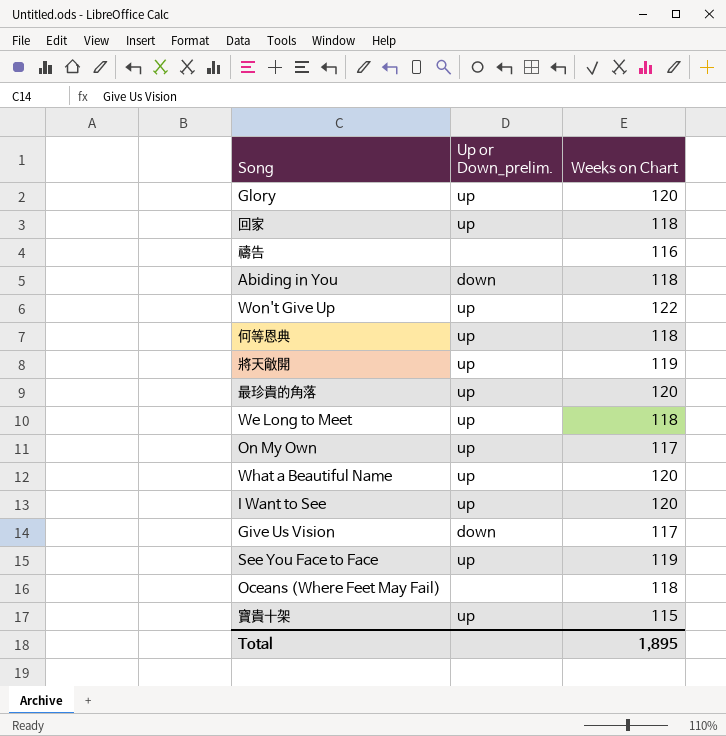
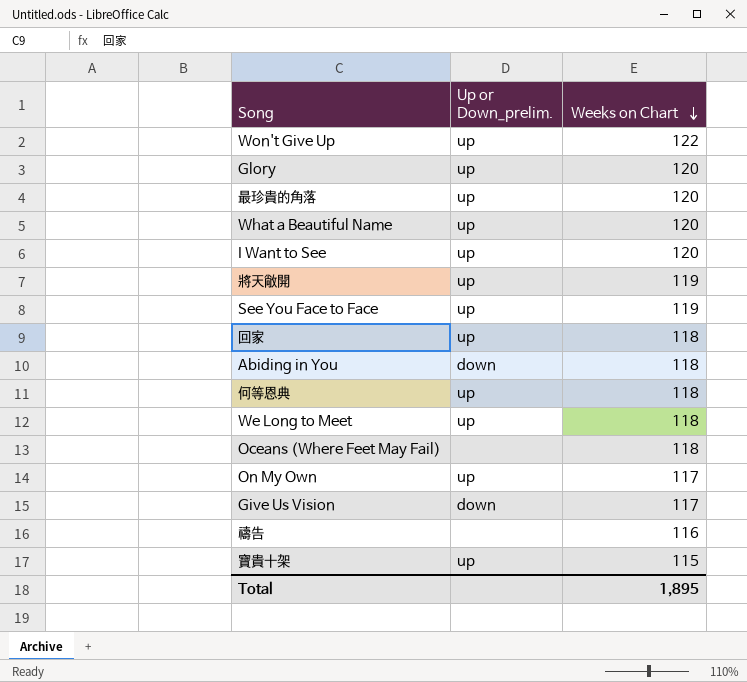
row order: none -> Weeks on Chart descending

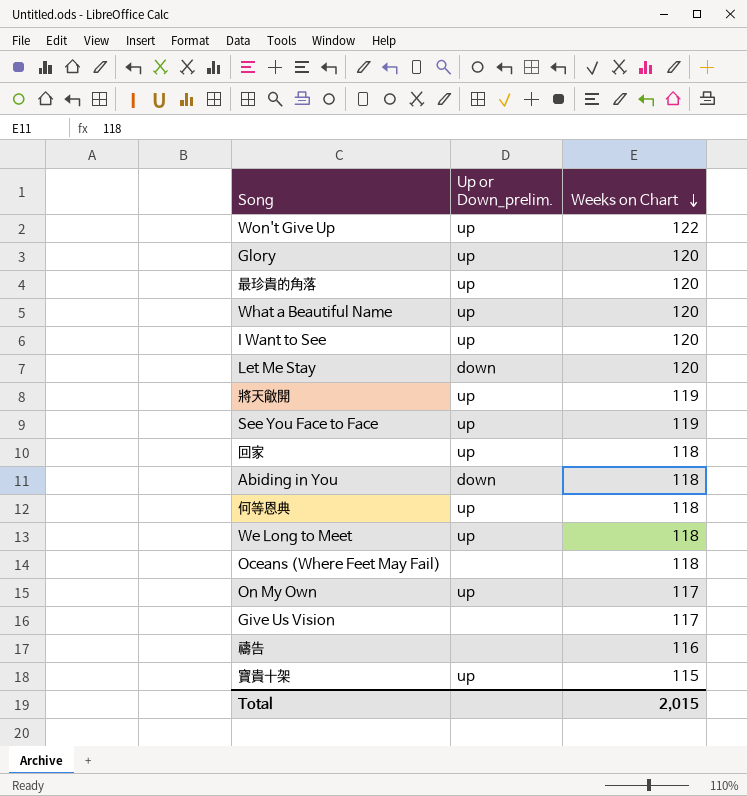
row Let Me Stay: none -> down | 120
Give Us Vision | Up or Down_prelim.: down -> none
Total | Weeks on Chart: 1,895 -> 2,015

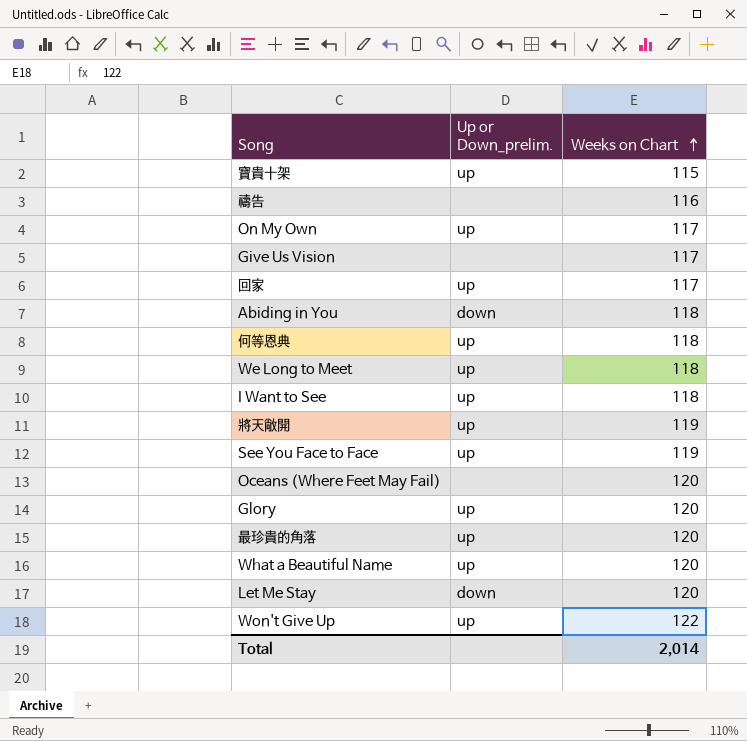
row order: Weeks on Chart descending -> Weeks on Chart ascending
回家 | Weeks on Chart: 118 -> 117
I Want to See | Weeks on Chart: 120 -> 118
Oceans (Where Feet May Fail) | Weeks on Chart: 118 -> 120
Total | Weeks on Chart: 2,015 -> 2,014

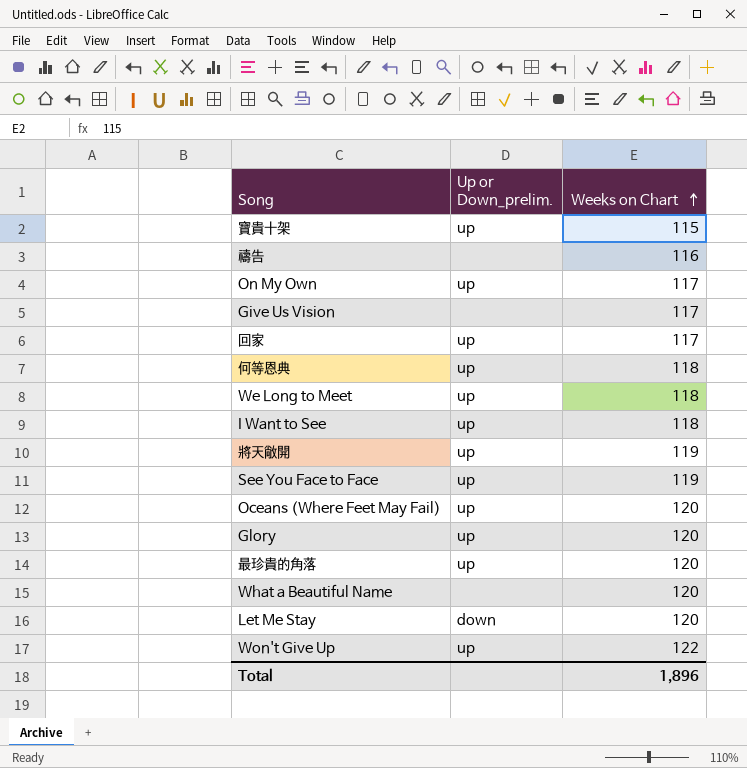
row Abiding in You: down | 118 -> none
Oceans (Where Feet May Fail) | Up or Down_prelim.: none -> up
What a Beautiful Name | Up or Down_prelim.: up -> none
Total | Weeks on Chart: 2,014 -> 1,896

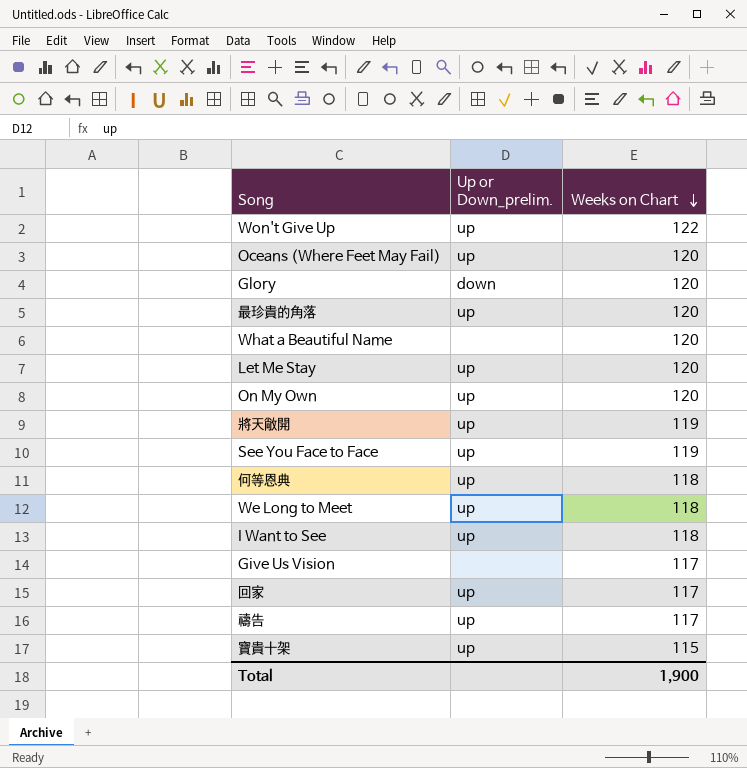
row order: Weeks on Chart ascending -> Weeks on Chart descending
Glory | Up or Down_prelim.: up -> down
Let Me Stay | Up or Down_prelim.: down -> up
On My Own | Weeks on Chart: 117 -> 120
禱告 | Up or Down_prelim.: none -> up
禱告 | Weeks on Chart: 116 -> 117
Total | Weeks on Chart: 1,896 -> 1,900

